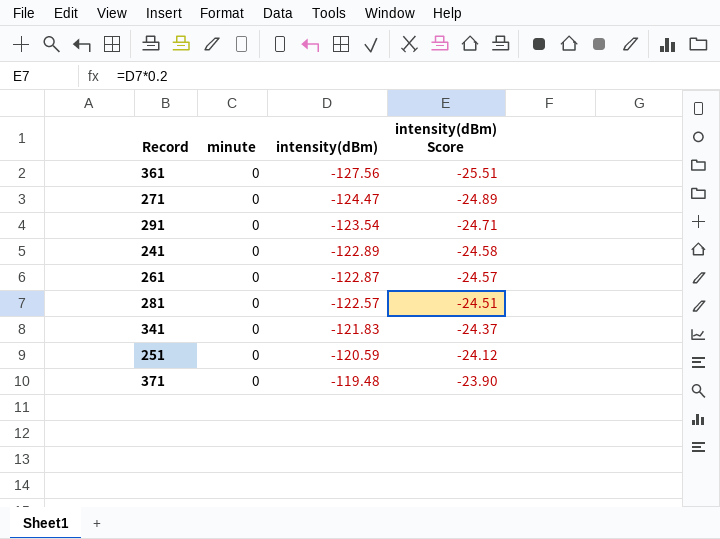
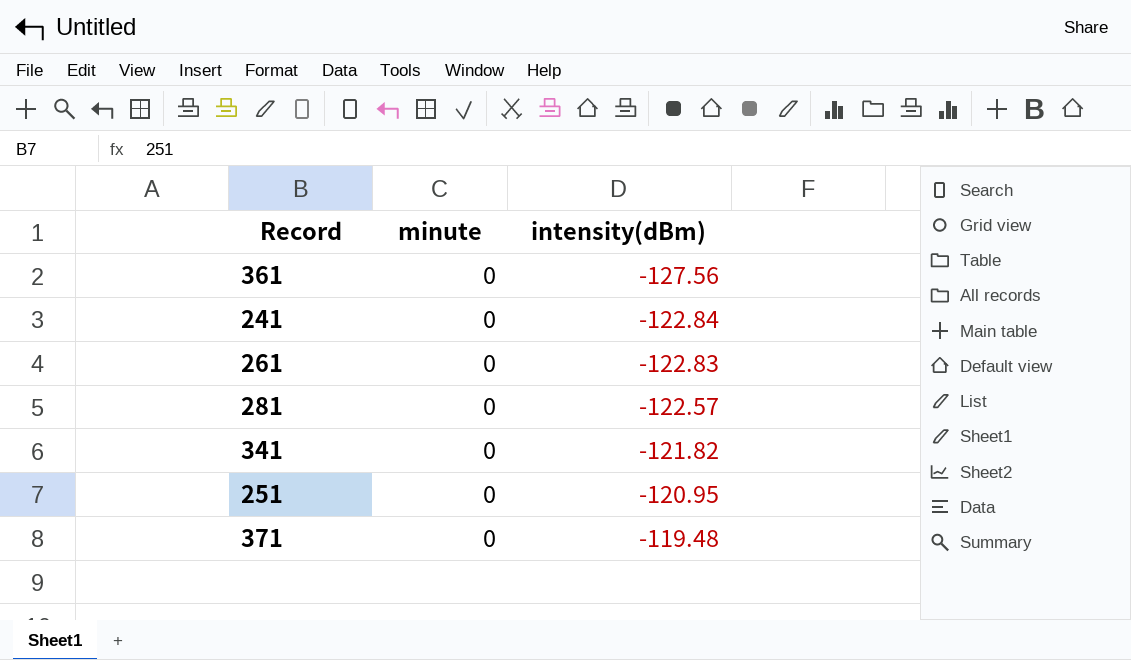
column intensity(dBm) Score | formula: [intensity(dBm)] * 0.2 -> none
row 271: 0 | -124.47 | -24.89 -> none
row 291: 0 | -123.54 | -24.71 -> none
241 | intensity(dBm): -122.89 -> -122.84
261 | intensity(dBm): -122.87 -> -122.83
341 | intensity(dBm): -121.83 -> -121.82
251 | intensity(dBm): -120.59 -> -120.95

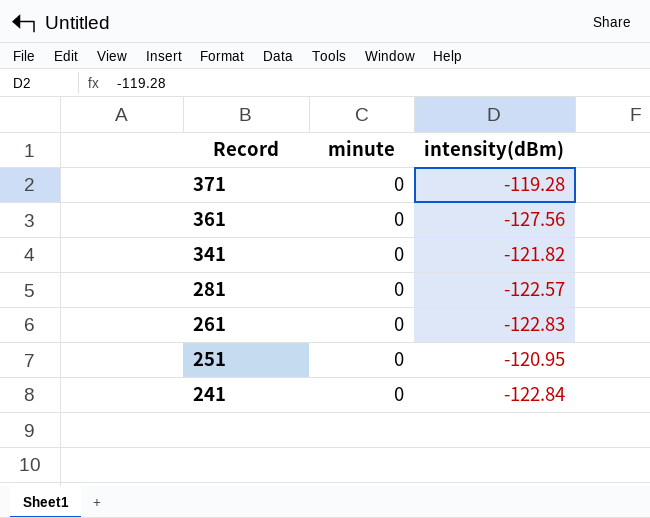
row order: intensity(dBm) ascending -> Record descending
371 | intensity(dBm): -119.48 -> -119.28

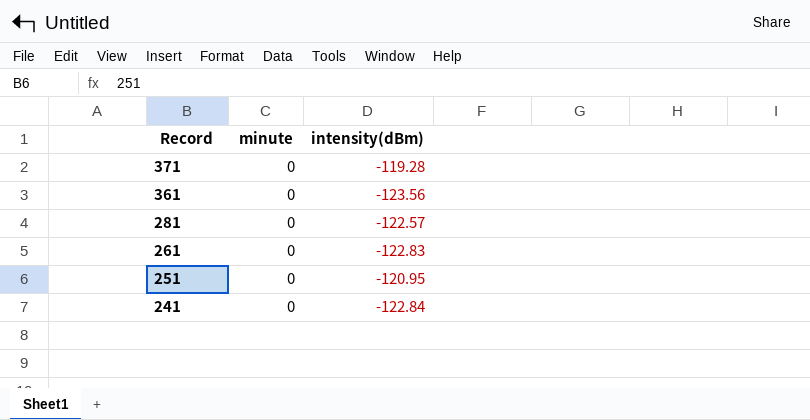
row 341: 0 | -121.82 -> none
361 | intensity(dBm): -127.56 -> -123.56

